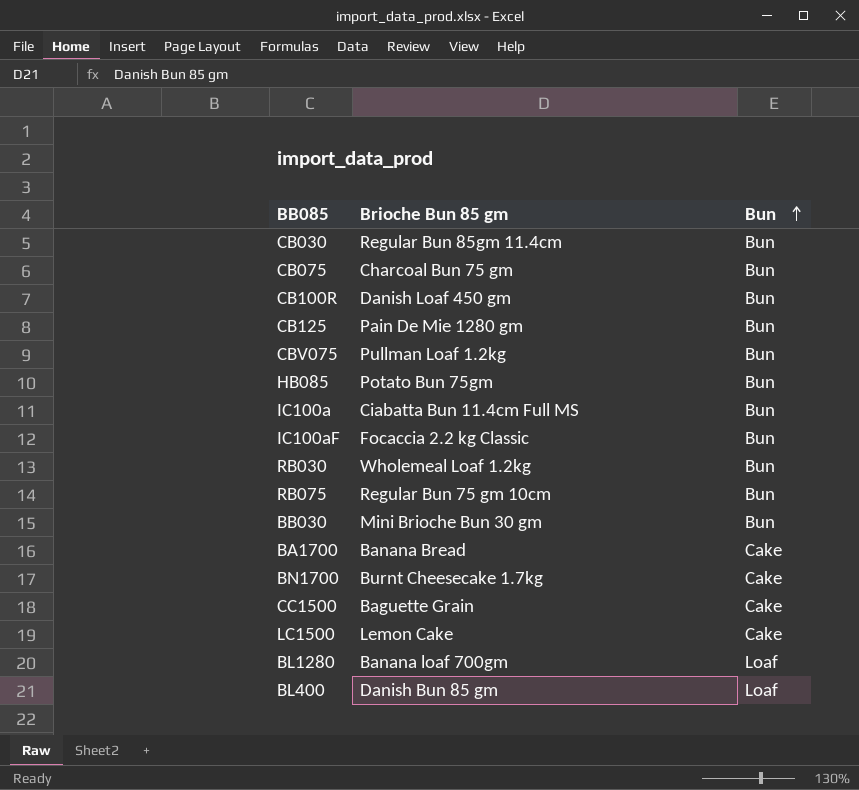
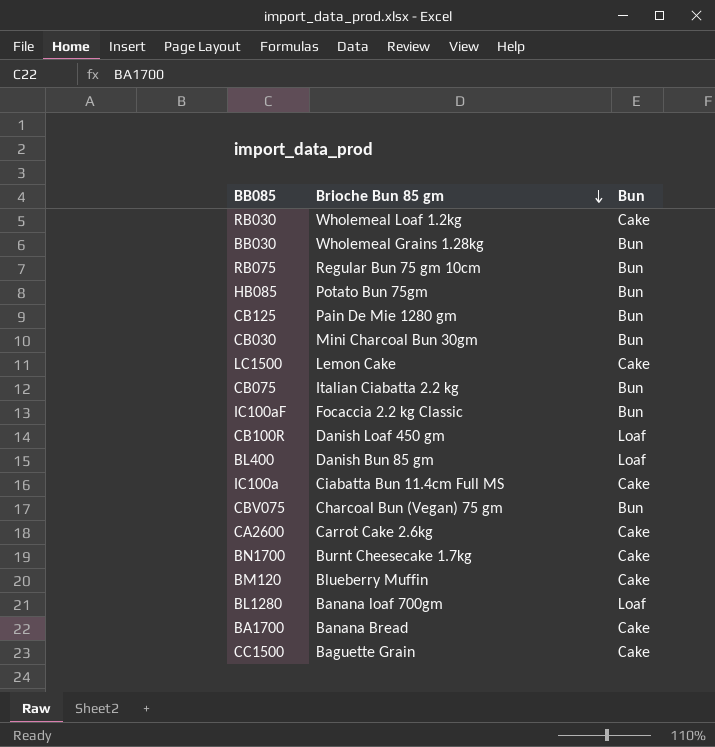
row order: Bun ascending -> Brioche Bun 85 gm descending
RB030 | Bun: Bun -> Cake
BB030 | Brioche Bun 85 gm: Mini Brioche Bun 30 gm -> Wholemeal Grains 1.28kg
CB030 | Brioche Bun 85 gm: Regular Bun 85gm 11.4cm -> Mini Charcoal Bun 30gm
CB075 | Brioche Bun 85 gm: Charcoal Bun 75 gm -> Italian Ciabatta 2.2 kg
CB100R | Bun: Bun -> Loaf
IC100a | Bun: Bun -> Cake
CBV075 | Brioche Bun 85 gm: Pullman Loaf 1.2kg -> Charcoal Bun (Vegan) 75 gm
row CA2600: none -> Carrot Cake 2.6kg | Cake
row BM120: none -> Blueberry Muffin | Cake

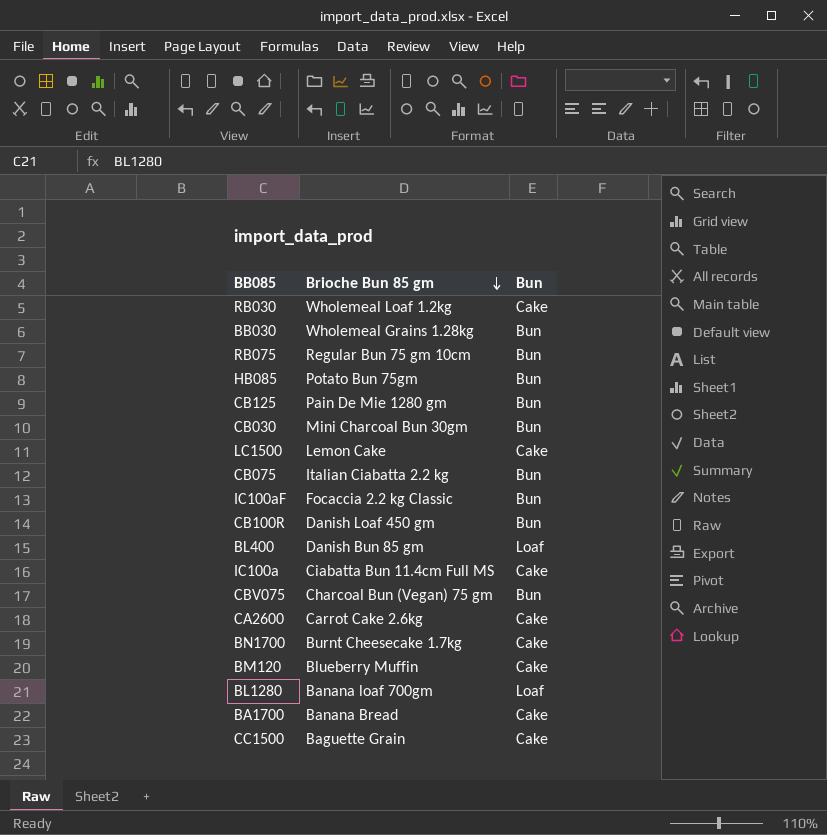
CB100R | Bun: Loaf -> Bun

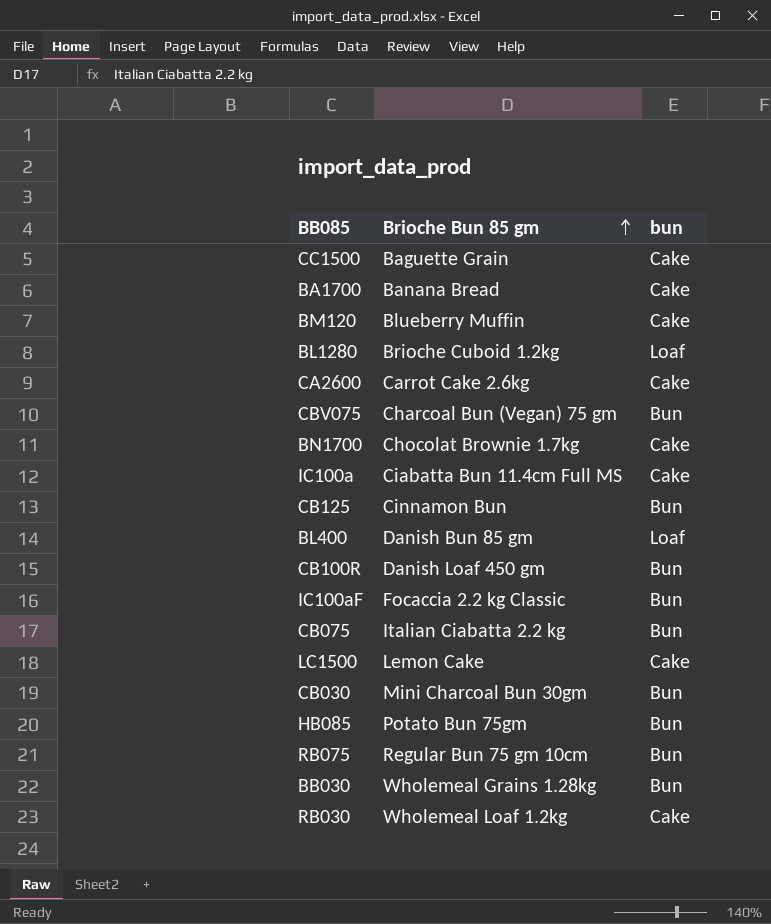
row order: Brioche Bun 85 gm descending -> Brioche Bun 85 gm ascending
column name: Bun -> bun
BL1280 | Brioche Bun 85 gm: Banana loaf 700gm -> Brioche Cuboid 1.2kg
BN1700 | Brioche Bun 85 gm: Burnt Cheesecake 1.7kg -> Chocolat Brownie 1.7kg
CB125 | Brioche Bun 85 gm: Pain De Mie 1280 gm -> Cinnamon Bun

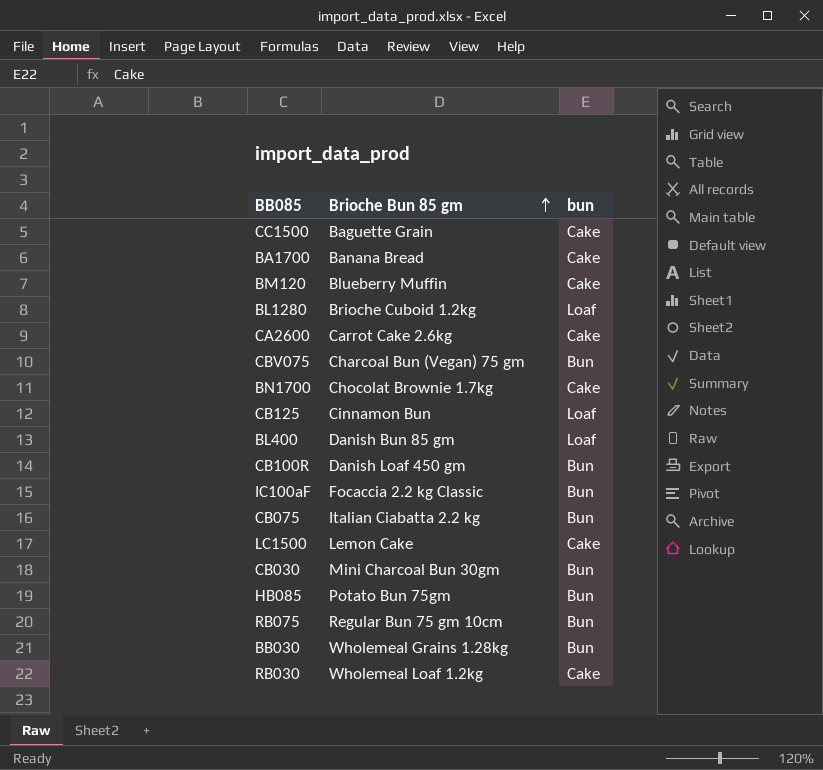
row IC100a: Ciabatta Bun 11.4cm Full MS | Cake -> none
CB125 | bun: Bun -> Loaf

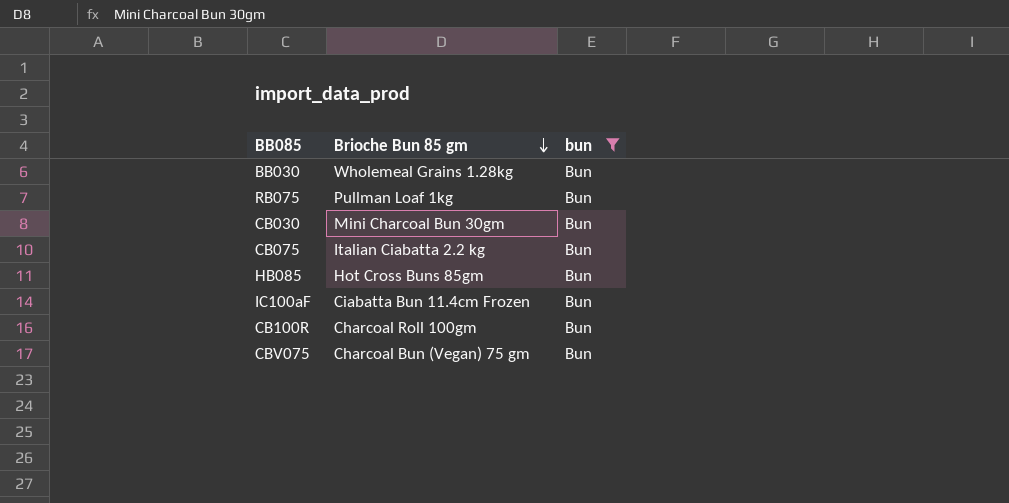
filter: none -> bun = Bun
row order: Brioche Bun 85 gm ascending -> Brioche Bun 85 gm descending
RB075 | Brioche Bun 85 gm: Regular Bun 75 gm 10cm -> Pullman Loaf 1kg
HB085 | Brioche Bun 85 gm: Potato Bun 75gm -> Hot Cross Buns 85gm
IC100aF | Brioche Bun 85 gm: Focaccia 2.2 kg Classic -> Ciabatta Bun 11.4cm Frozen
CB100R | Brioche Bun 85 gm: Danish Loaf 450 gm -> Charcoal Roll 100gm

